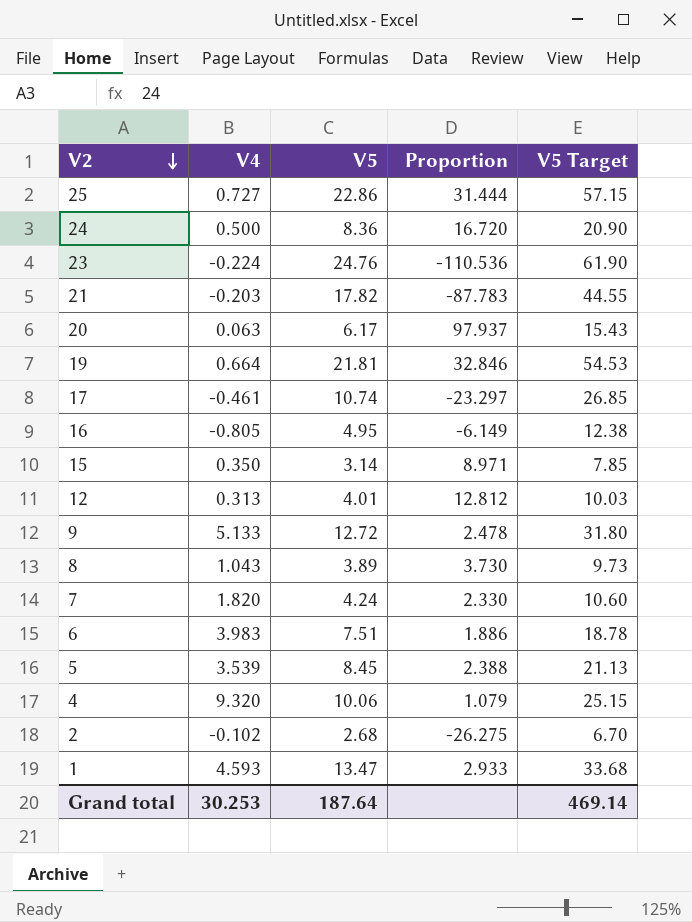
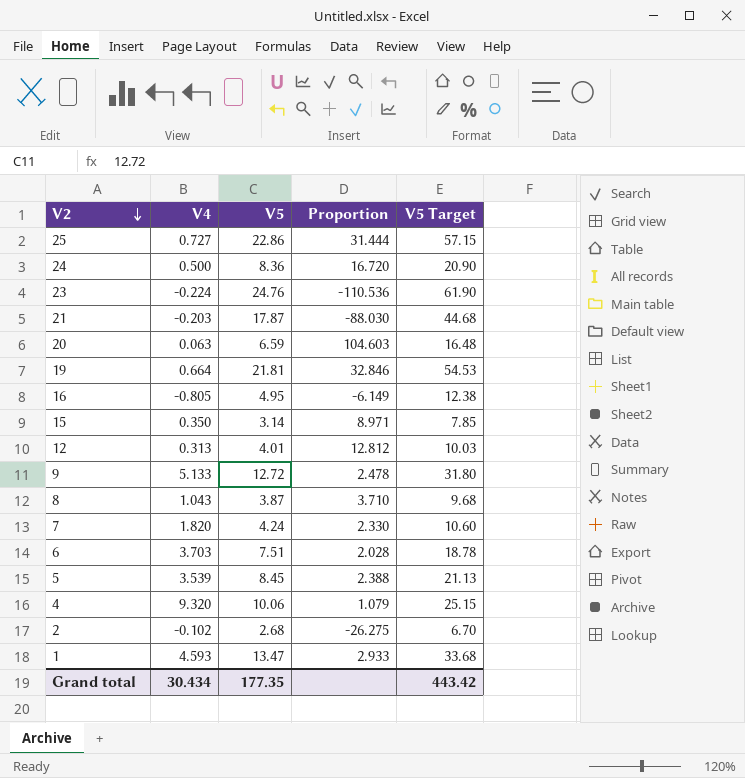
row 17: -0.461 | 10.74 | -23.297 | 26.85 -> none
21 | V5: 17.82 -> 17.87
21 | Proportion: -87.783 -> -88.030
21 | V5 Target: 44.55 -> 44.68
20 | V5: 6.17 -> 6.59
20 | Proportion: 97.937 -> 104.603
20 | V5 Target: 15.43 -> 16.48
8 | V5: 3.89 -> 3.87
8 | Proportion: 3.730 -> 3.710
8 | V5 Target: 9.73 -> 9.68
6 | V4: 3.983 -> 3.703
6 | Proportion: 1.886 -> 2.028
Grand total | V4: 30.253 -> 30.434
Grand total | V5: 187.64 -> 177.35
Grand total | V5 Target: 469.14 -> 443.42

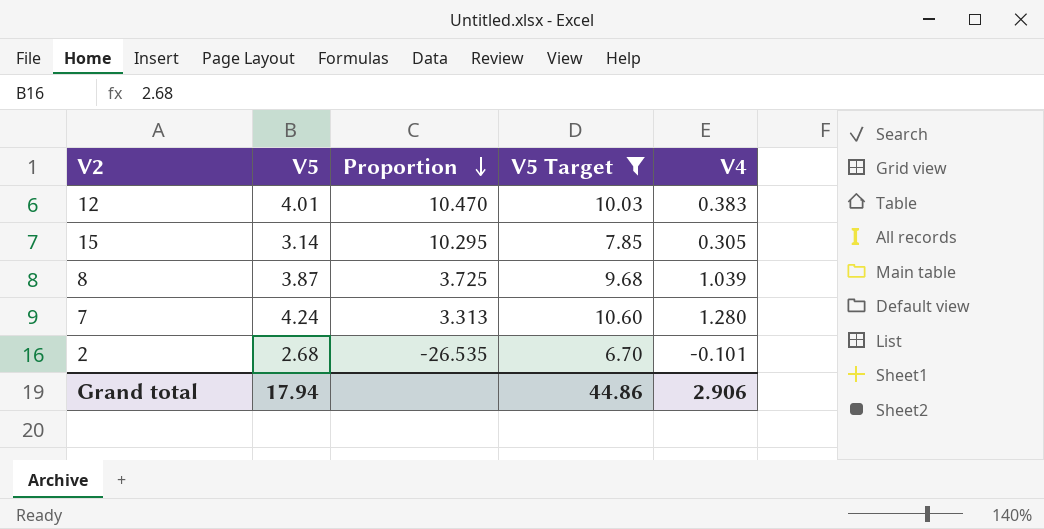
filter: none -> V5 Target <= 10.60
row order: V2 descending -> Proportion descending
column V4 | position: 2 -> 5
12 | Proportion: 12.812 -> 10.470
12 | V4: 0.313 -> 0.383
15 | Proportion: 8.971 -> 10.295
15 | V4: 0.350 -> 0.305
8 | Proportion: 3.710 -> 3.725
8 | V4: 1.043 -> 1.039
7 | Proportion: 2.330 -> 3.313
7 | V4: 1.820 -> 1.280
2 | Proportion: -26.275 -> -26.535
2 | V4: -0.102 -> -0.101
Grand total | V5: 177.35 -> 17.94
Grand total | V5 Target: 443.42 -> 44.86
Grand total | V4: 30.434 -> 2.906

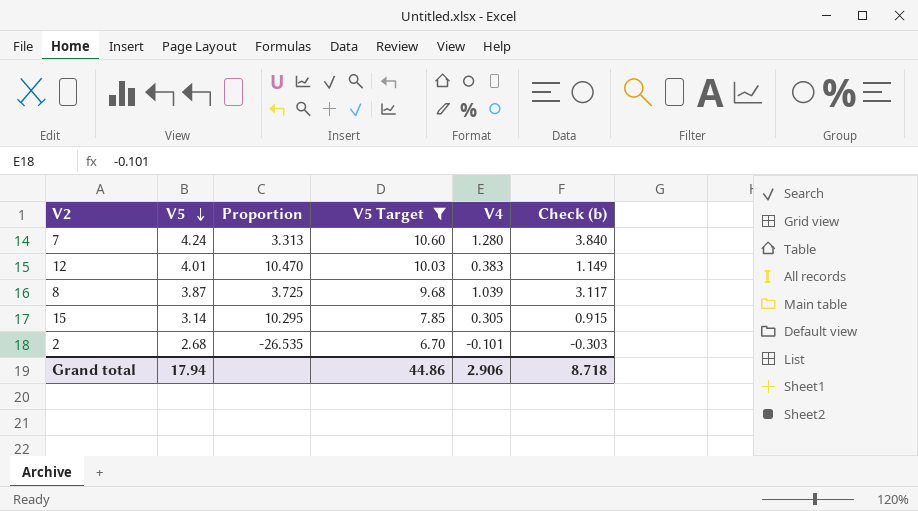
row order: Proportion descending -> V5 descending
column Check (b) | formula: none -> [V4] * 3

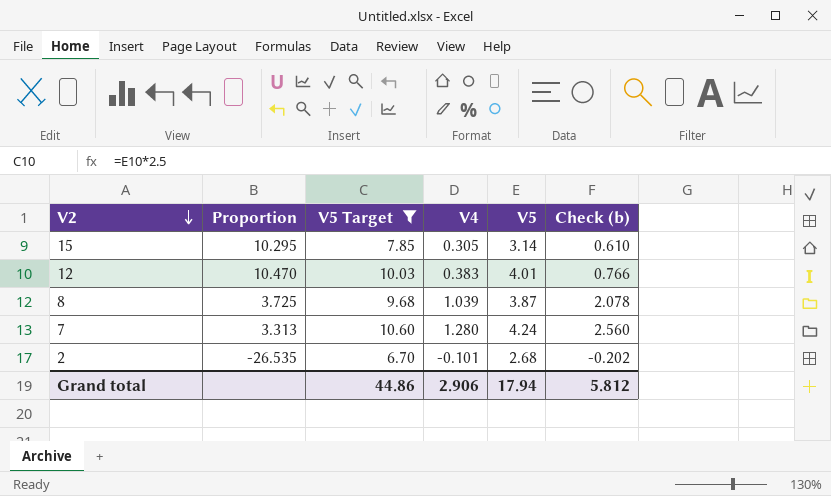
row order: V5 descending -> V2 descending
column V5 | position: 2 -> 5
column Check (b) | formula: [V4] * 3 -> [V4] * 2
Grand total | Check (b): 8.718 -> 5.812

